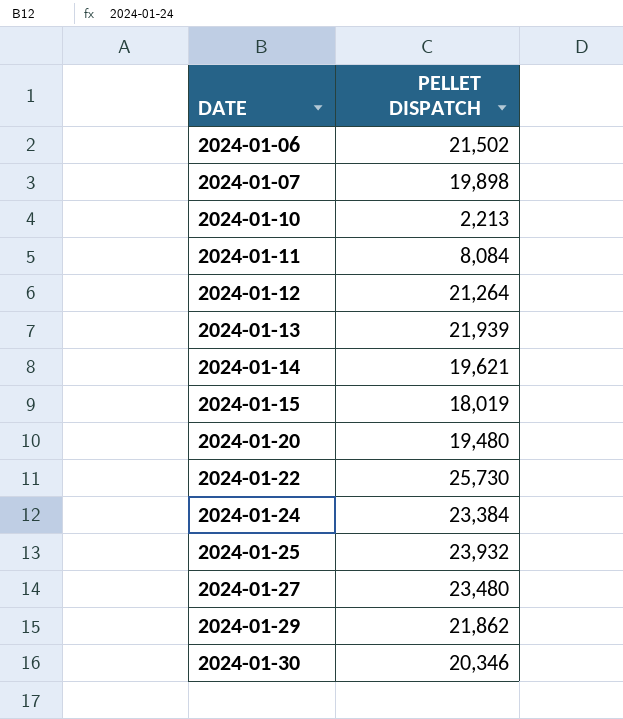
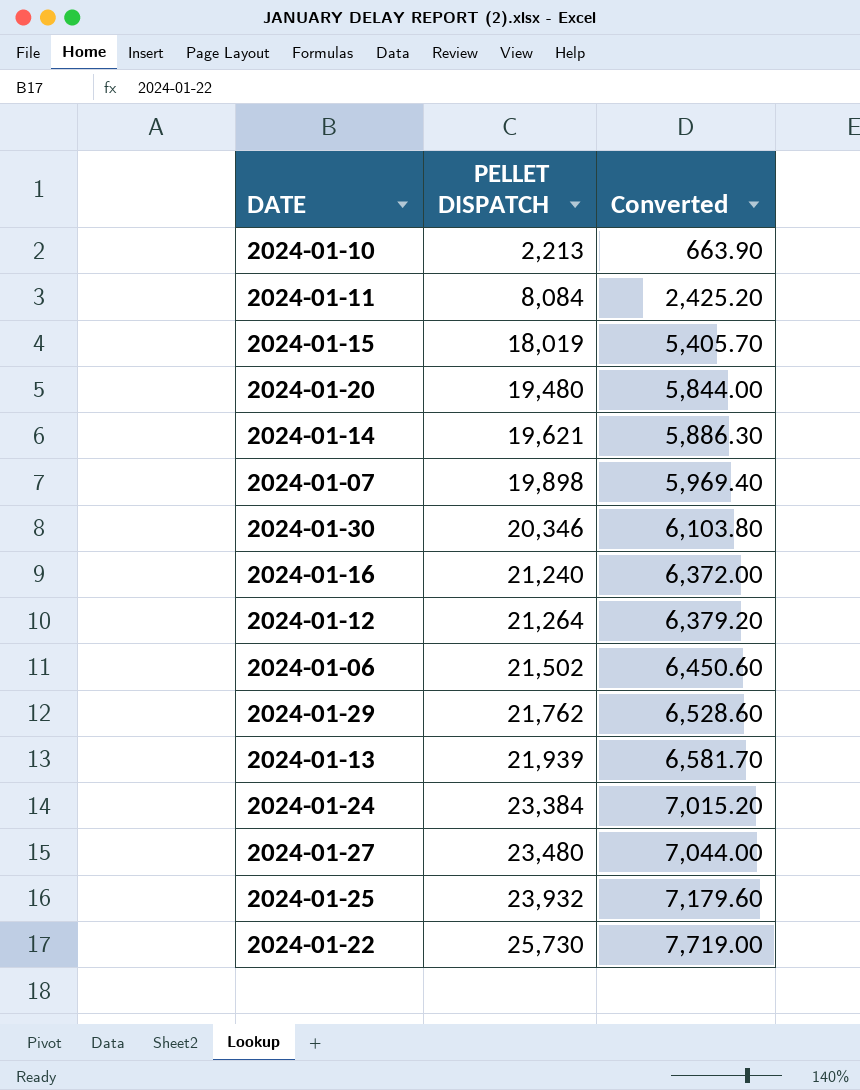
row order: DATE ascending -> PELLET DISPATCH ascending
column Converted | formula: none -> [PELLET DISPATCH] * 0.3
row 2024-01-16: none -> 21,240 | 6,372.00
2024-01-29 | PELLET DISPATCH: 21,862 -> 21,762

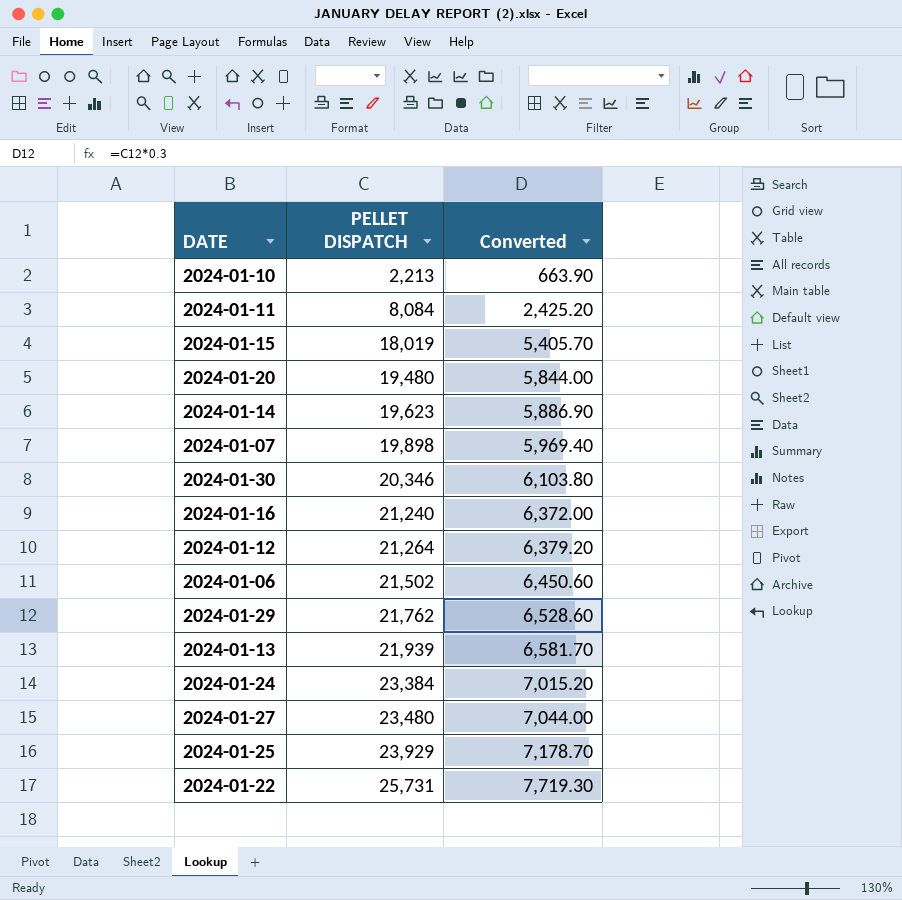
2024-01-14 | PELLET DISPATCH: 19,621 -> 19,623
2024-01-14 | Converted: 5,886.30 -> 5,886.90
2024-01-25 | PELLET DISPATCH: 23,932 -> 23,929
2024-01-25 | Converted: 7,179.60 -> 7,178.70
2024-01-22 | PELLET DISPATCH: 25,730 -> 25,731
2024-01-22 | Converted: 7,719.00 -> 7,719.30

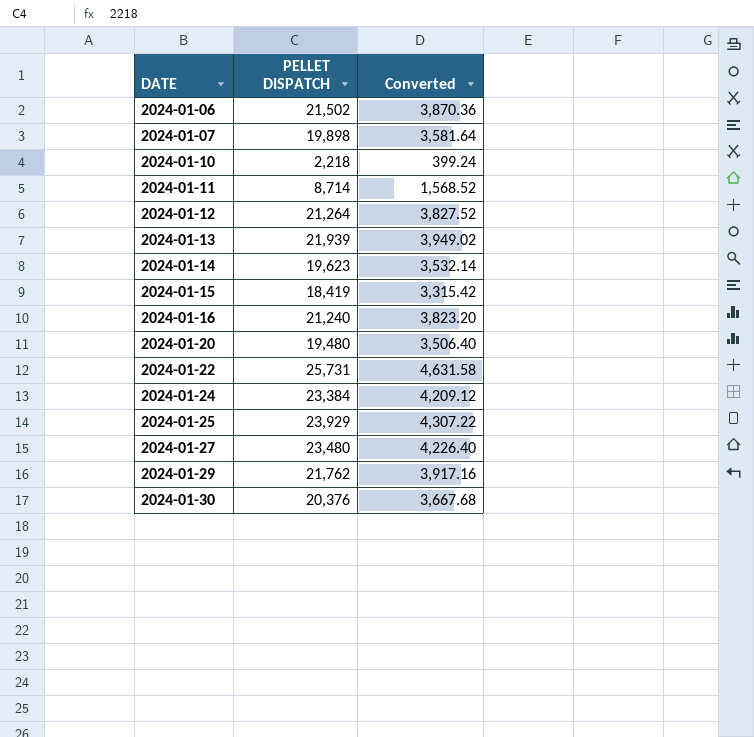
row order: PELLET DISPATCH ascending -> DATE ascending
column Converted | formula: [PELLET DISPATCH] * 0.3 -> [PELLET DISPATCH] * 0.18
2024-01-10 | PELLET DISPATCH: 2,213 -> 2,218
2024-01-11 | PELLET DISPATCH: 8,084 -> 8,714
2024-01-15 | PELLET DISPATCH: 18,019 -> 18,419
2024-01-30 | PELLET DISPATCH: 20,346 -> 20,376

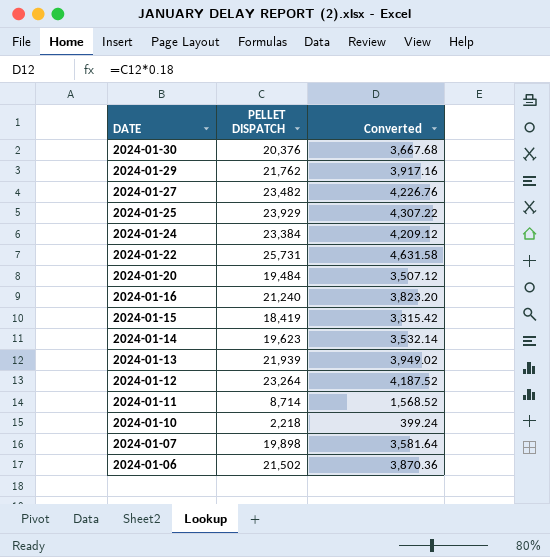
row order: DATE ascending -> DATE descending
2024-01-27 | PELLET DISPATCH: 23,480 -> 23,482
2024-01-27 | Converted: 4,226.40 -> 4,226.76
2024-01-20 | PELLET DISPATCH: 19,480 -> 19,484
2024-01-20 | Converted: 3,506.40 -> 3,507.12
2024-01-12 | PELLET DISPATCH: 21,264 -> 23,264
2024-01-12 | Converted: 3,827.52 -> 4,187.52

